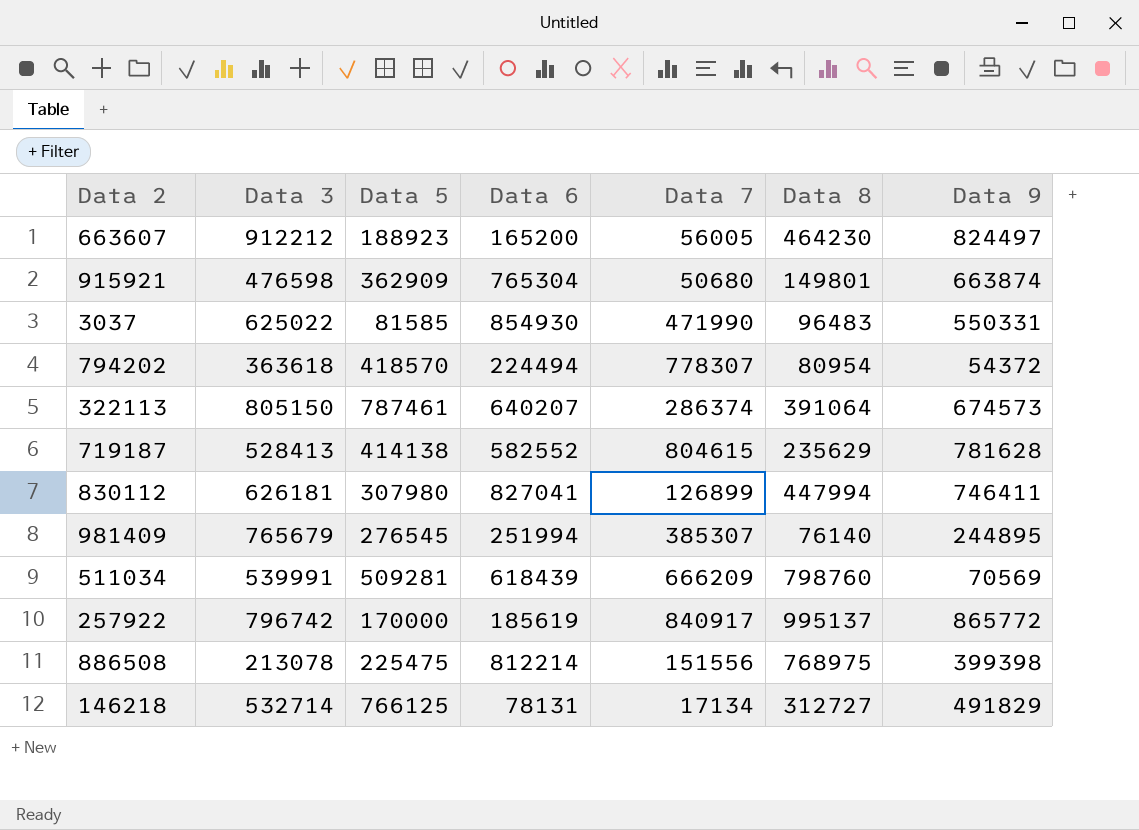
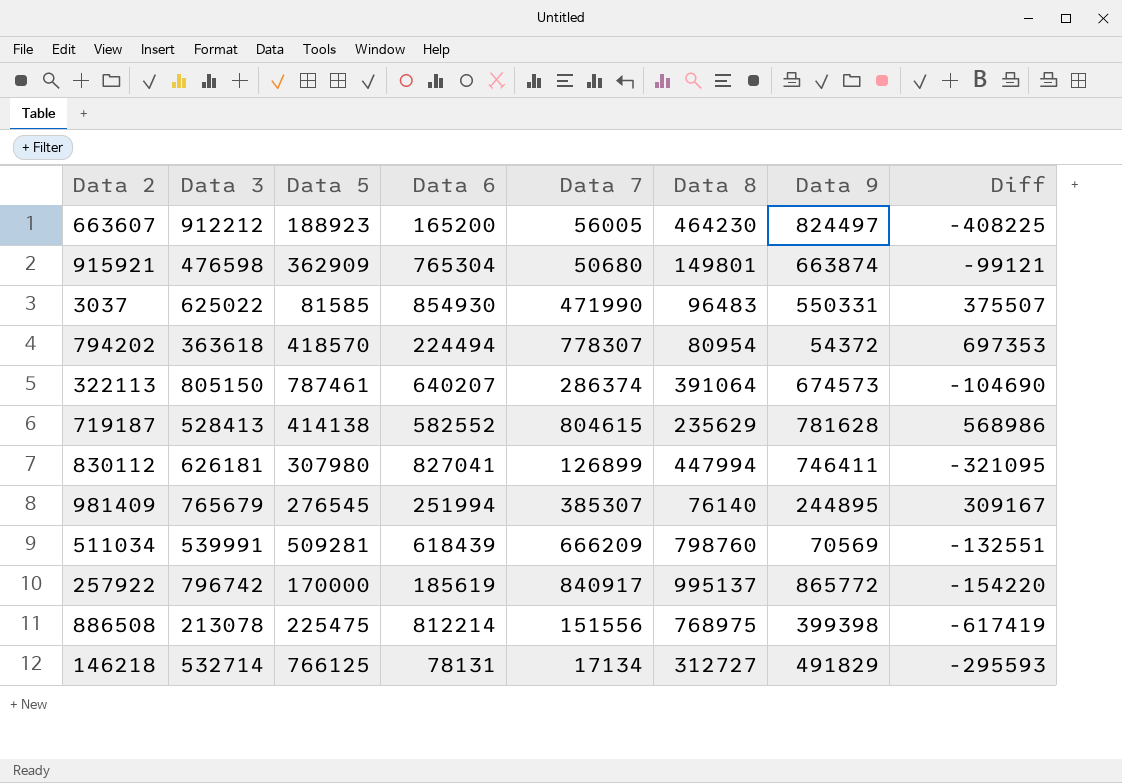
column Diff | formula: none -> [Data 7] - [Data 8]

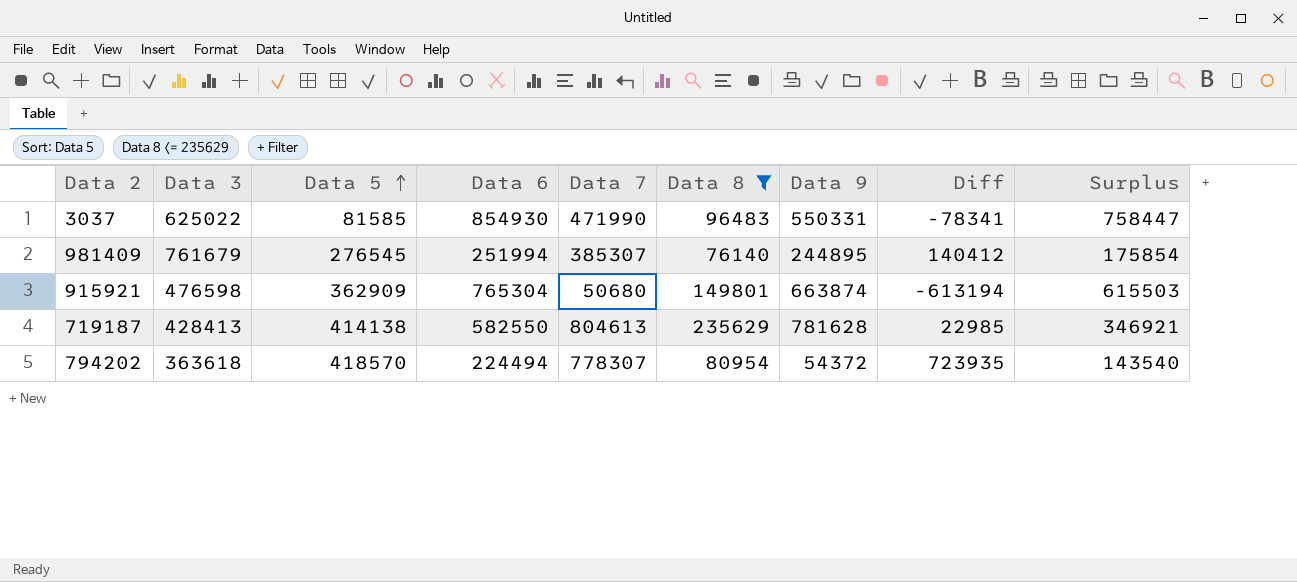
filter: none -> Data 8 <= 235629
row order: none -> Data 5 ascending
column Diff | formula: [Data 7] - [Data 8] -> [Data 7] - [Data 9]
column Surplus | formula: none -> [Data 6] - [Data 8]
981409 | Data 3: 765679 -> 761679
719187 | Data 3: 528413 -> 428413
719187 | Data 6: 582552 -> 582550
719187 | Data 7: 804615 -> 804613

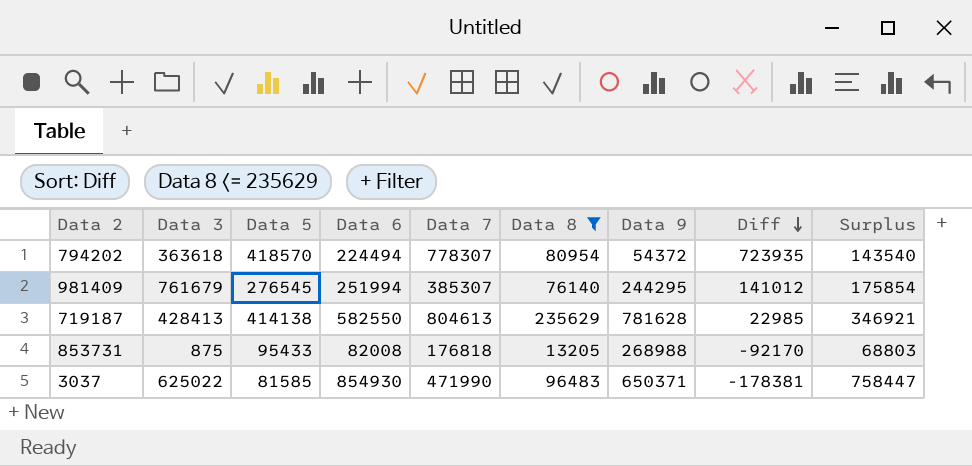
row order: Data 5 ascending -> Diff descending
row 915921: 476598 | 362909 | 765304 | 50680 | 149801 | 663874 | -613194 | 615503 -> none
981409 | Data 9: 244895 -> 244295
981409 | Diff: 140412 -> 141012
row 853731: none -> 875 | 95433 | 82008 | 176818 | 13205 | 268988 | -92170 | 68803
3037 | Data 9: 550331 -> 650371
3037 | Diff: -78341 -> -178381

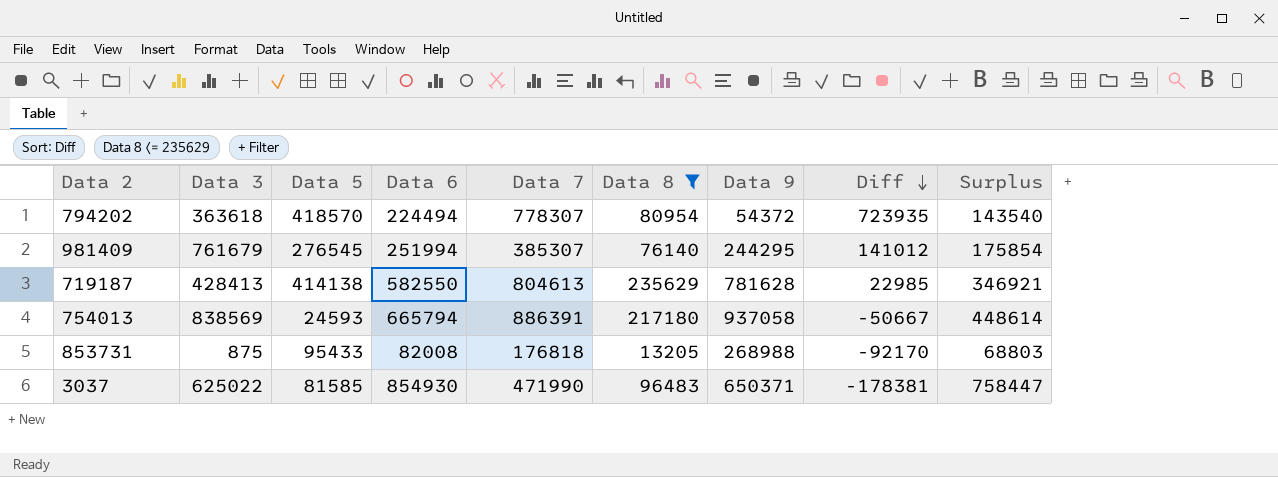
row 754013: none -> 838569 | 24593 | 665794 | 886391 | 217180 | 937058 | -50667 | 448614

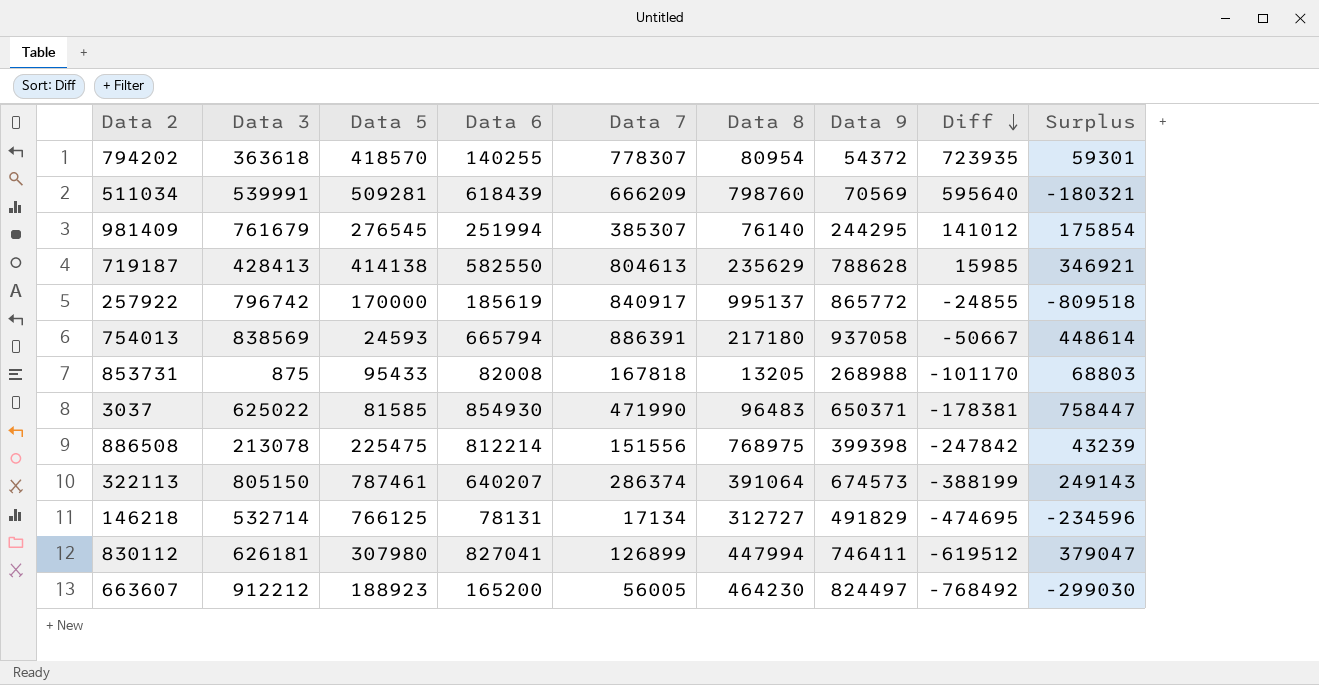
filter: Data 8 <= 235629 -> none
794202 | Data 6: 224494 -> 140255
794202 | Surplus: 143540 -> 59301
719187 | Data 9: 781628 -> 788628
719187 | Diff: 22985 -> 15985
853731 | Data 7: 176818 -> 167818
853731 | Diff: -92170 -> -101170

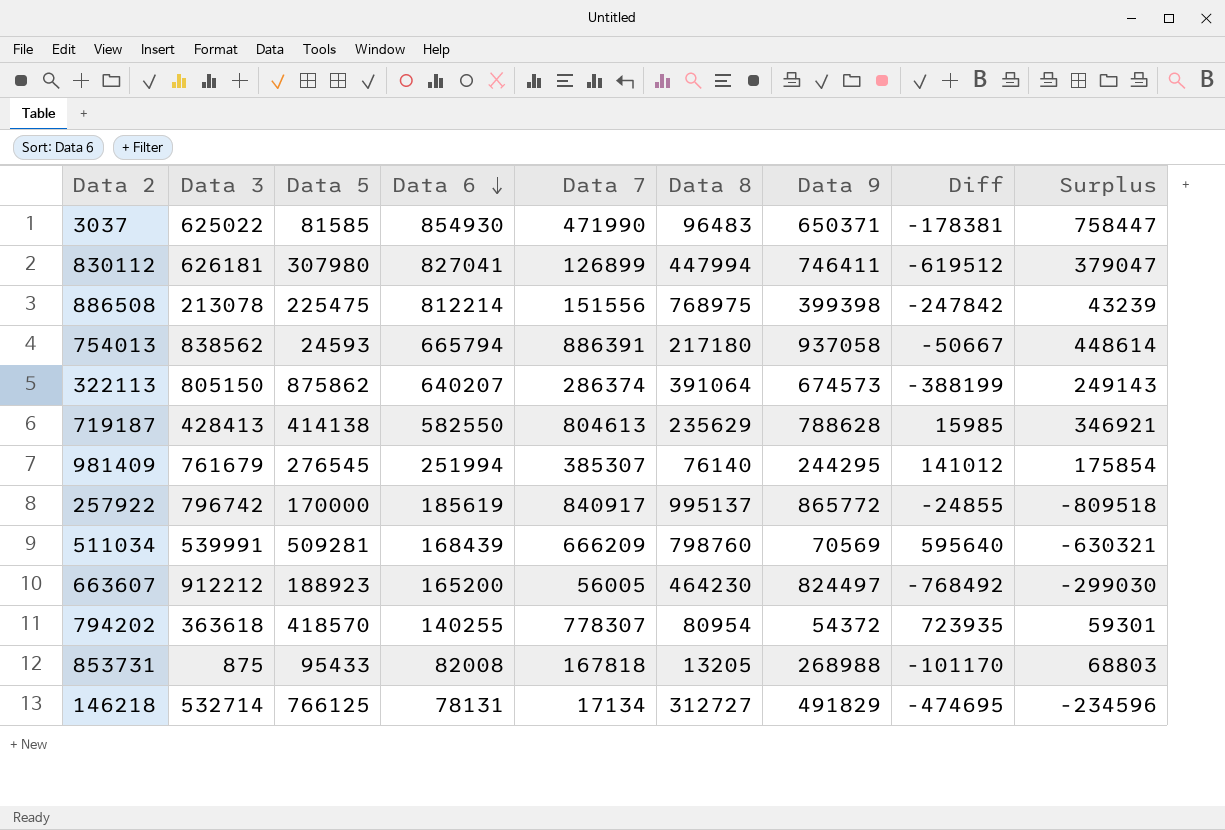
row order: Diff descending -> Data 6 descending
754013 | Data 3: 838569 -> 838562
322113 | Data 5: 787461 -> 875862
511034 | Data 6: 618439 -> 168439
511034 | Surplus: -180321 -> -630321

